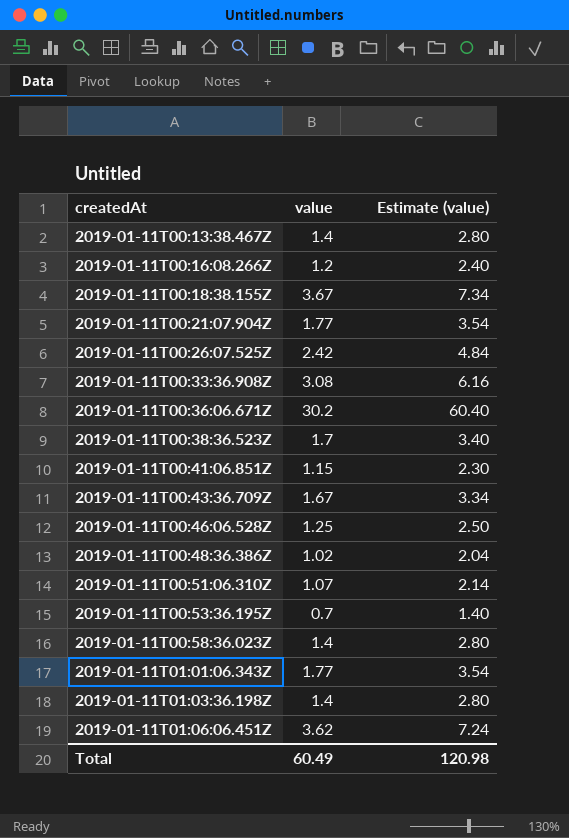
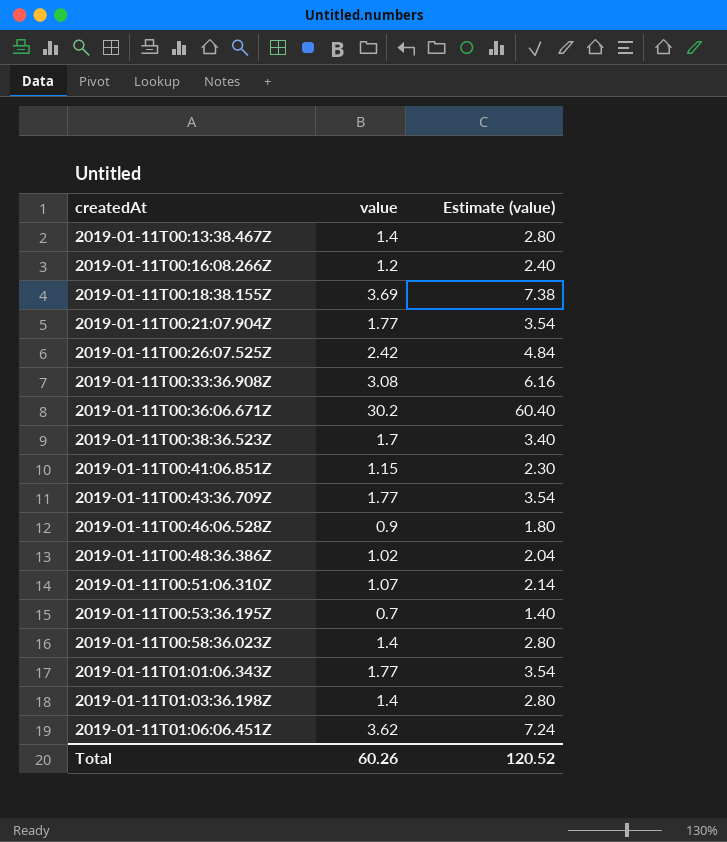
2019-01-11T00:18:38.155Z | value: 3.67 -> 3.69
2019-01-11T00:18:38.155Z | Estimate (value): 7.34 -> 7.38
2019-01-11T00:43:36.709Z | value: 1.67 -> 1.77
2019-01-11T00:43:36.709Z | Estimate (value): 3.34 -> 3.54
2019-01-11T00:46:06.528Z | value: 1.25 -> 0.9
2019-01-11T00:46:06.528Z | Estimate (value): 2.50 -> 1.80
Total | value: 60.49 -> 60.26
Total | Estimate (value): 120.98 -> 120.52

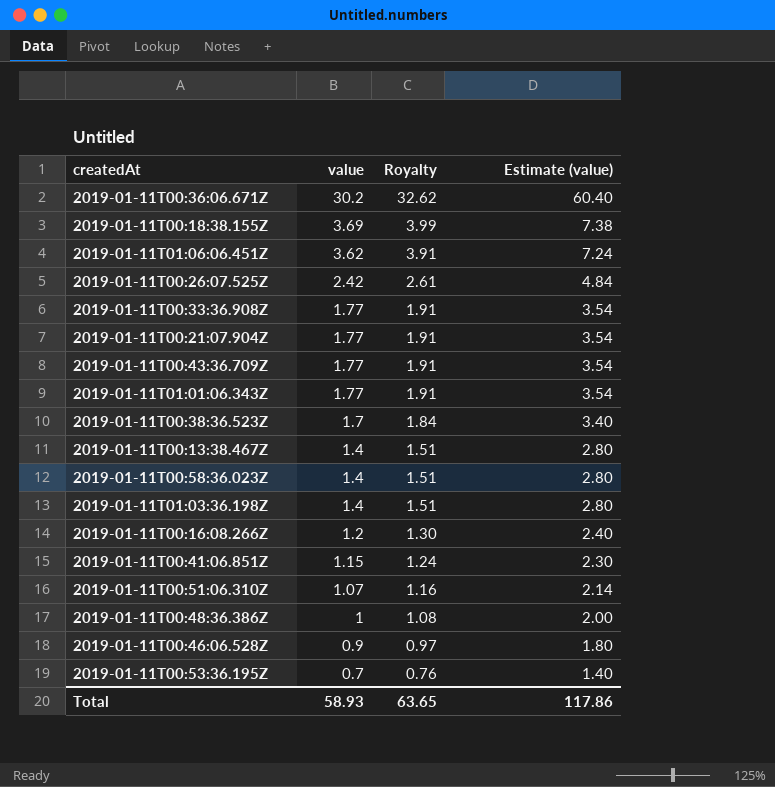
row order: createdAt ascending -> value descending
column Royalty | formula: none -> [value] * 1.08
2019-01-11T00:33:36.908Z | value: 3.08 -> 1.77
2019-01-11T00:33:36.908Z | Estimate (value): 6.16 -> 3.54
2019-01-11T00:48:36.386Z | value: 1.02 -> 1
2019-01-11T00:48:36.386Z | Estimate (value): 2.04 -> 2.00
Total | value: 60.26 -> 58.93
Total | Estimate (value): 120.52 -> 117.86

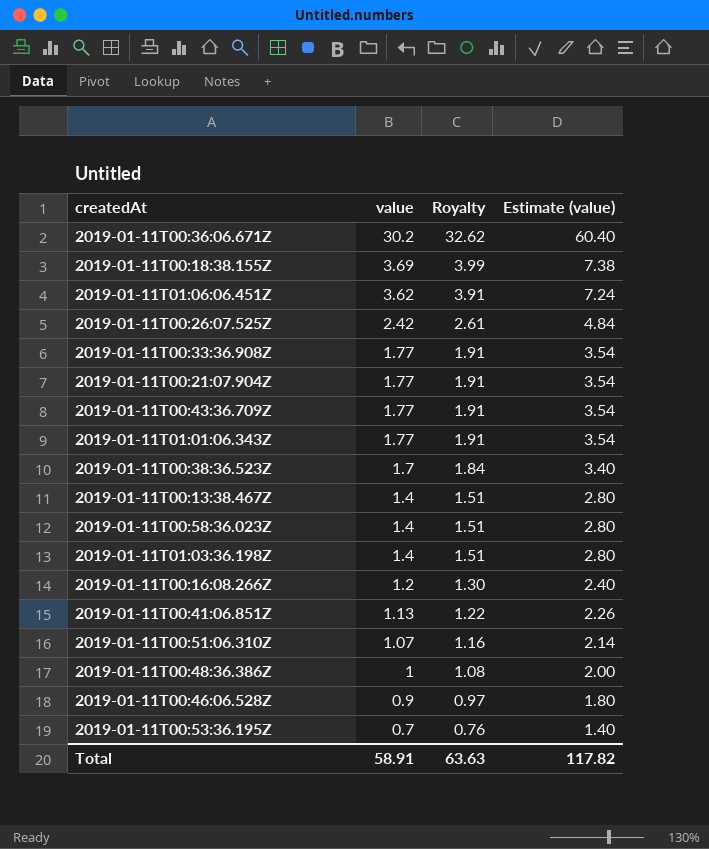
2019-01-11T00:41:06.851Z | value: 1.15 -> 1.13
2019-01-11T00:41:06.851Z | Royalty: 1.24 -> 1.22
2019-01-11T00:41:06.851Z | Estimate (value): 2.30 -> 2.26
Total | value: 58.93 -> 58.91
Total | Royalty: 63.65 -> 63.63
Total | Estimate (value): 117.86 -> 117.82

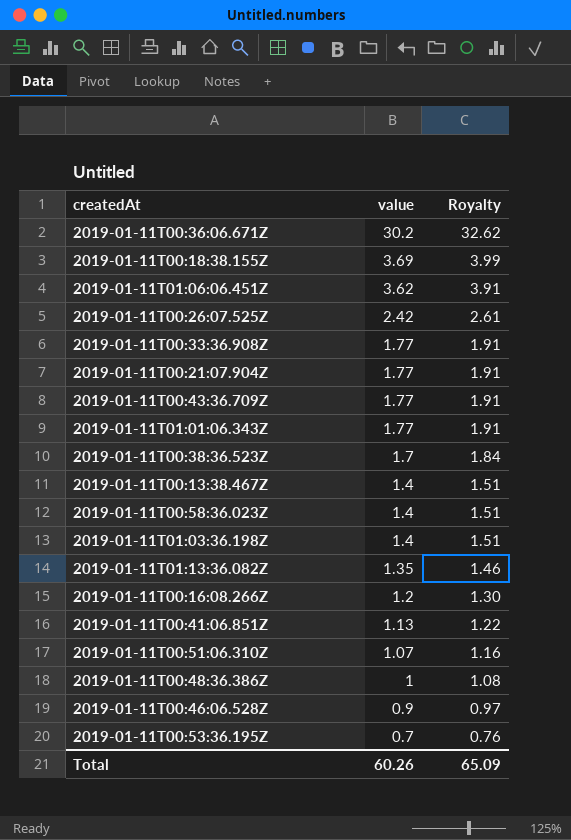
column Estimate (value) | formula: [value] * 2 -> none
row 2019-01-11T01:13:36.082Z: none -> 1.35 | 1.46
Total | value: 58.91 -> 60.26
Total | Royalty: 63.63 -> 65.09

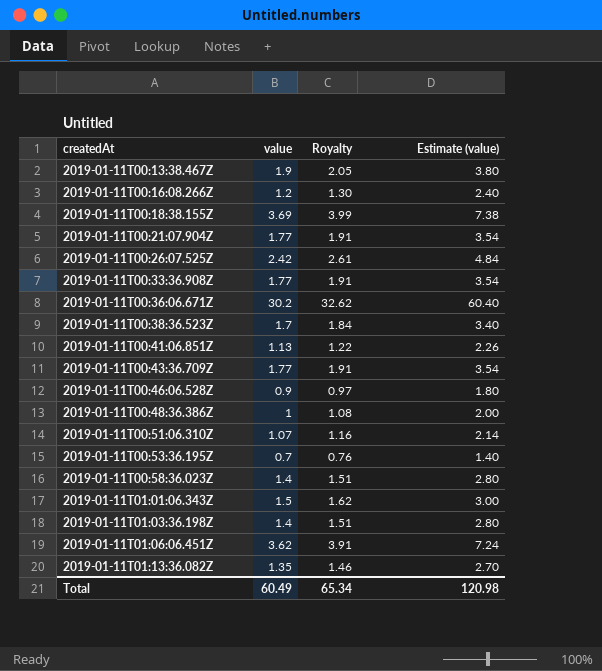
row order: value descending -> createdAt ascending
column Estimate (value) | formula: none -> [value] * 2
2019-01-11T00:13:38.467Z | value: 1.4 -> 1.9
2019-01-11T00:13:38.467Z | Royalty: 1.51 -> 2.05
2019-01-11T01:01:06.343Z | value: 1.77 -> 1.5
2019-01-11T01:01:06.343Z | Royalty: 1.91 -> 1.62
Total | value: 60.26 -> 60.49
Total | Royalty: 65.09 -> 65.34

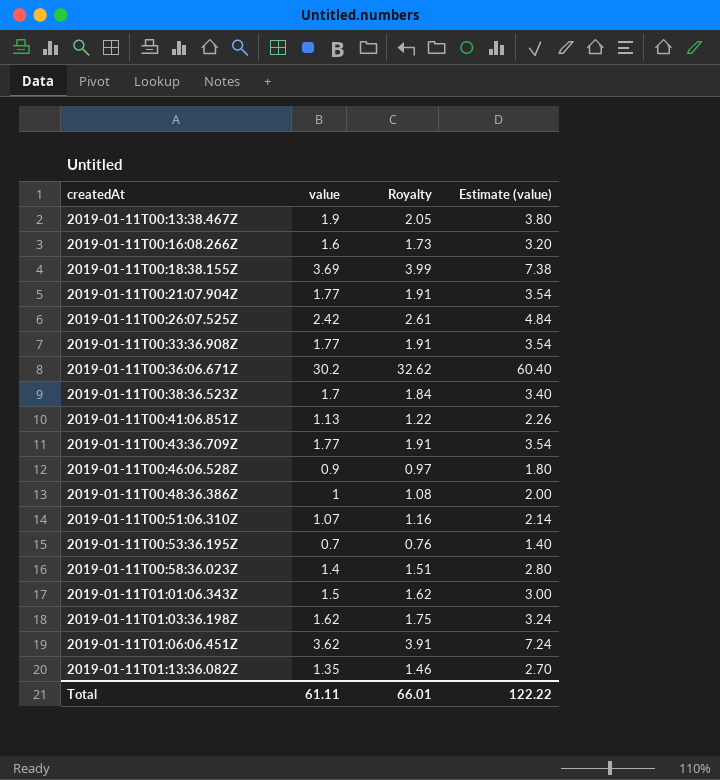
2019-01-11T00:16:08.266Z | value: 1.2 -> 1.6
2019-01-11T00:16:08.266Z | Royalty: 1.30 -> 1.73
2019-01-11T00:16:08.266Z | Estimate (value): 2.40 -> 3.20
2019-01-11T01:03:36.198Z | value: 1.4 -> 1.62
2019-01-11T01:03:36.198Z | Royalty: 1.51 -> 1.75
2019-01-11T01:03:36.198Z | Estimate (value): 2.80 -> 3.24
Total | value: 60.49 -> 61.11
Total | Royalty: 65.34 -> 66.01
Total | Estimate (value): 120.98 -> 122.22

